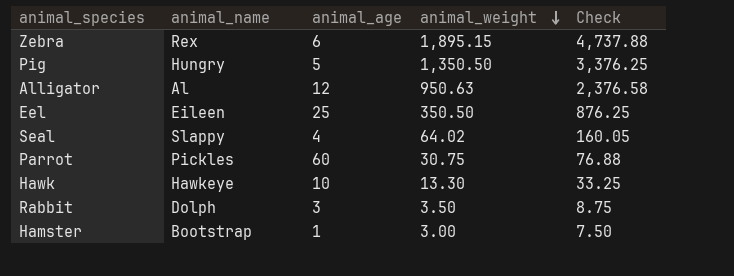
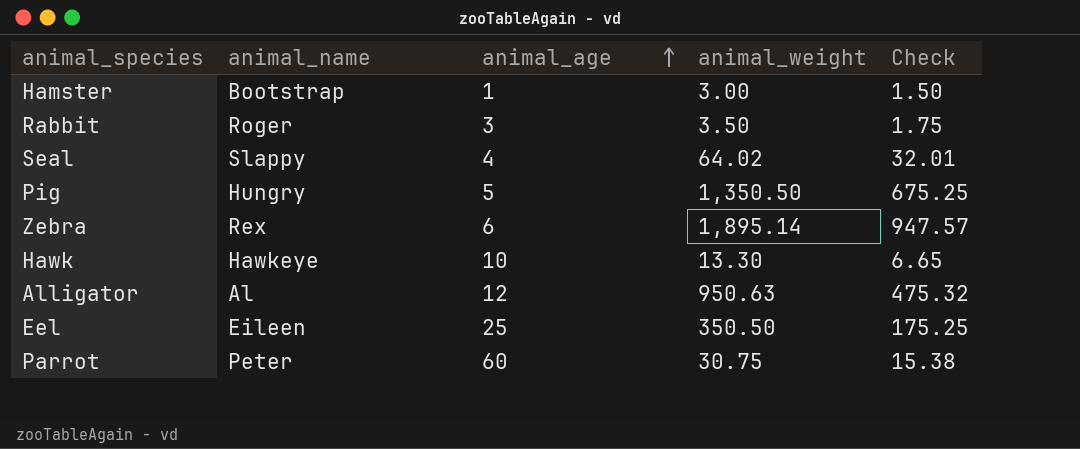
row order: animal_weight descending -> animal_age ascending
column Check | formula: [animal_weight] * 2.5 -> [animal_weight] * 0.5
Rabbit | animal_name: Dolph -> Roger
Zebra | animal_weight: 1,895.15 -> 1,895.14
Parrot | animal_name: Pickles -> Peter

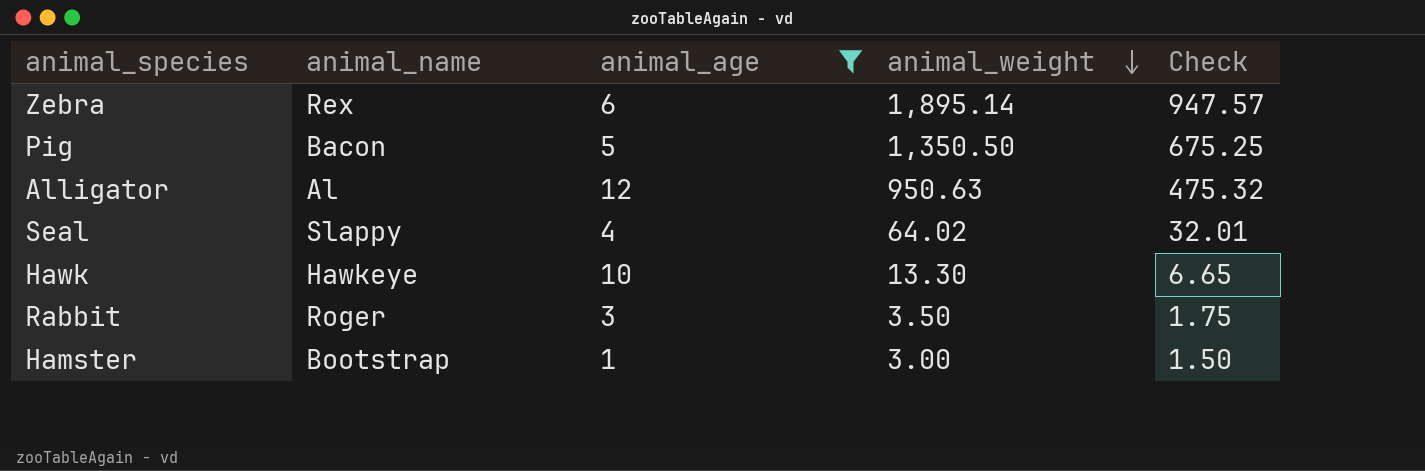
filter: none -> animal_age <= 12
row order: animal_age ascending -> animal_weight descending
Pig | animal_name: Hungry -> Bacon

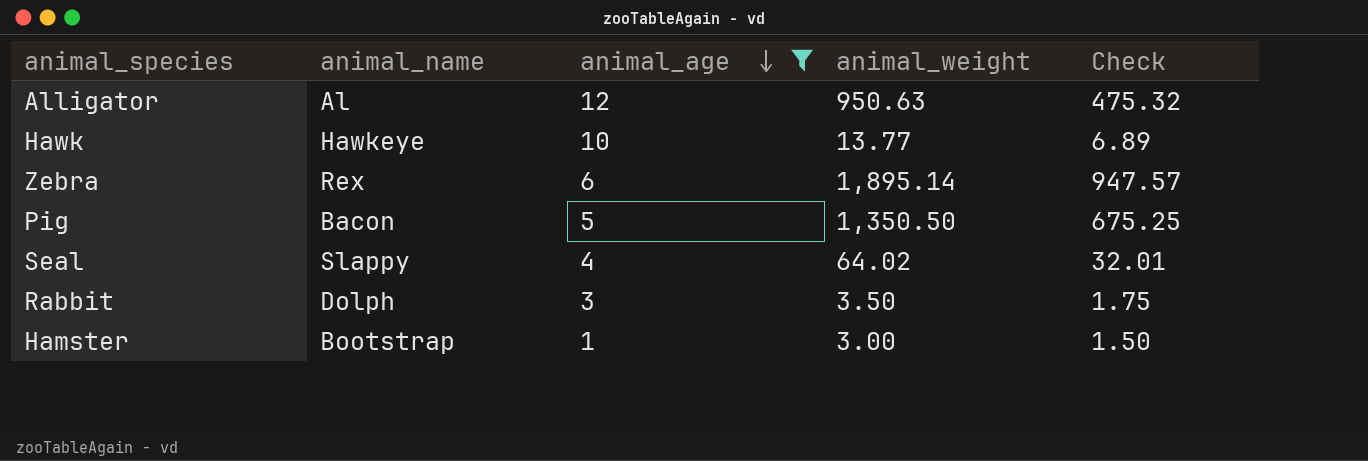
row order: animal_weight descending -> animal_age descending
Hawk | animal_weight: 13.30 -> 13.77
Hawk | Check: 6.65 -> 6.89
Rabbit | animal_name: Roger -> Dolph

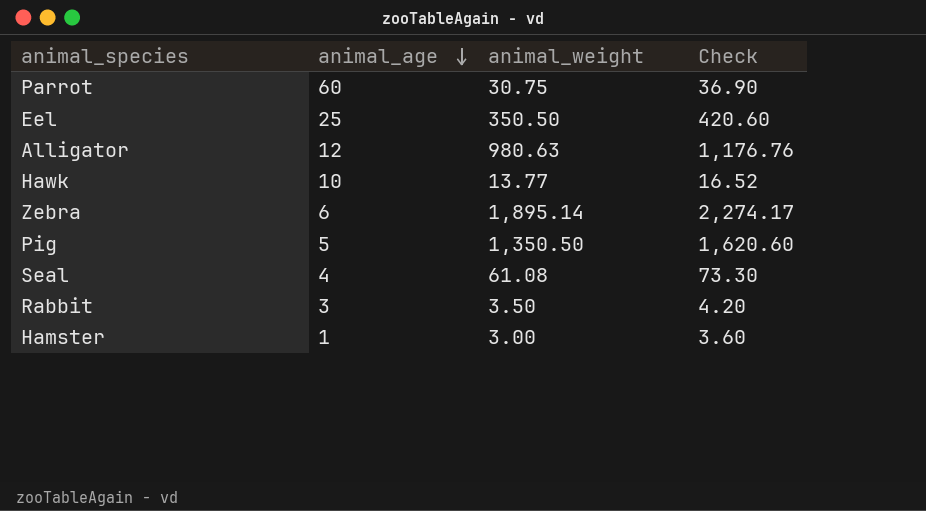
filter: animal_age <= 12 -> none
column animal_name | position: 2 -> none
column Check | formula: [animal_weight] * 0.5 -> [animal_weight] * 1.2
Alligator | animal_weight: 950.63 -> 980.63
Seal | animal_weight: 64.02 -> 61.08

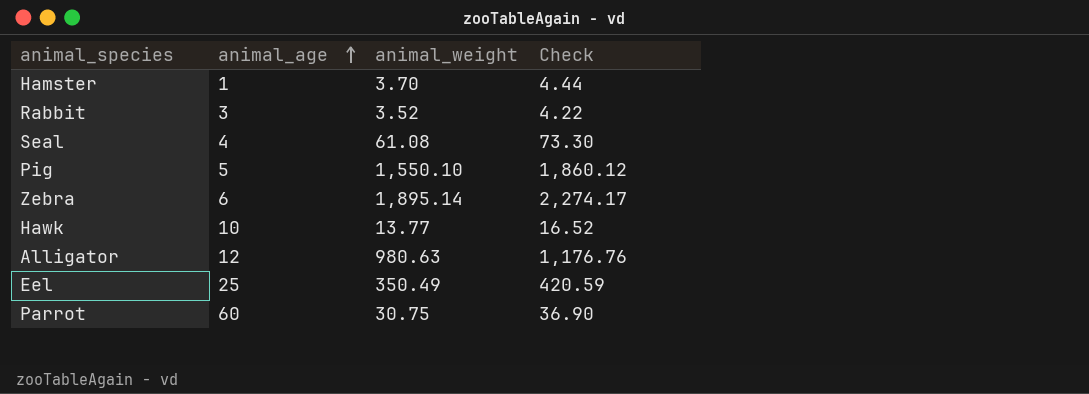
row order: animal_age descending -> animal_age ascending
Hamster | animal_weight: 3.00 -> 3.70
Hamster | Check: 3.60 -> 4.44
Rabbit | animal_weight: 3.50 -> 3.52
Rabbit | Check: 4.20 -> 4.22
Pig | animal_weight: 1,350.50 -> 1,550.10
Pig | Check: 1,620.60 -> 1,860.12
Eel | animal_weight: 350.50 -> 350.49
Eel | Check: 420.60 -> 420.59

